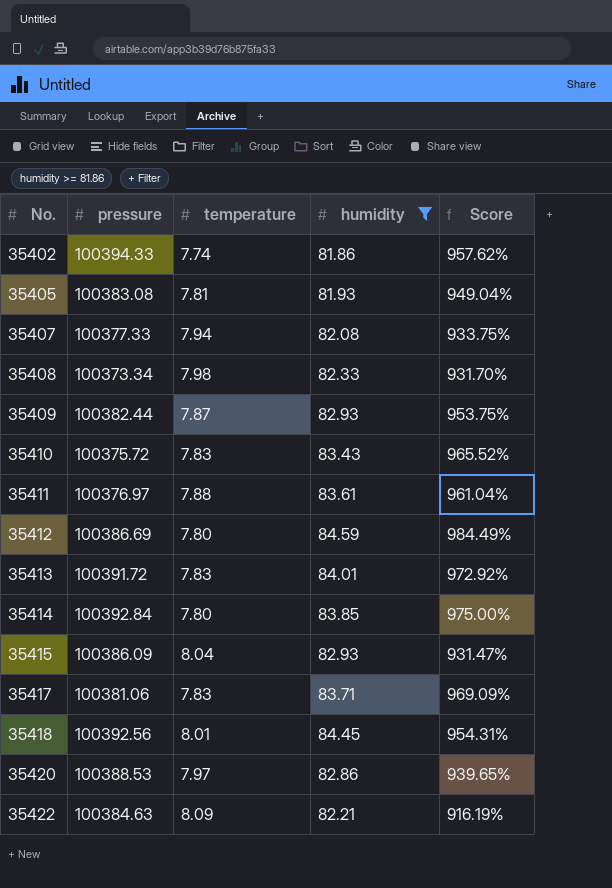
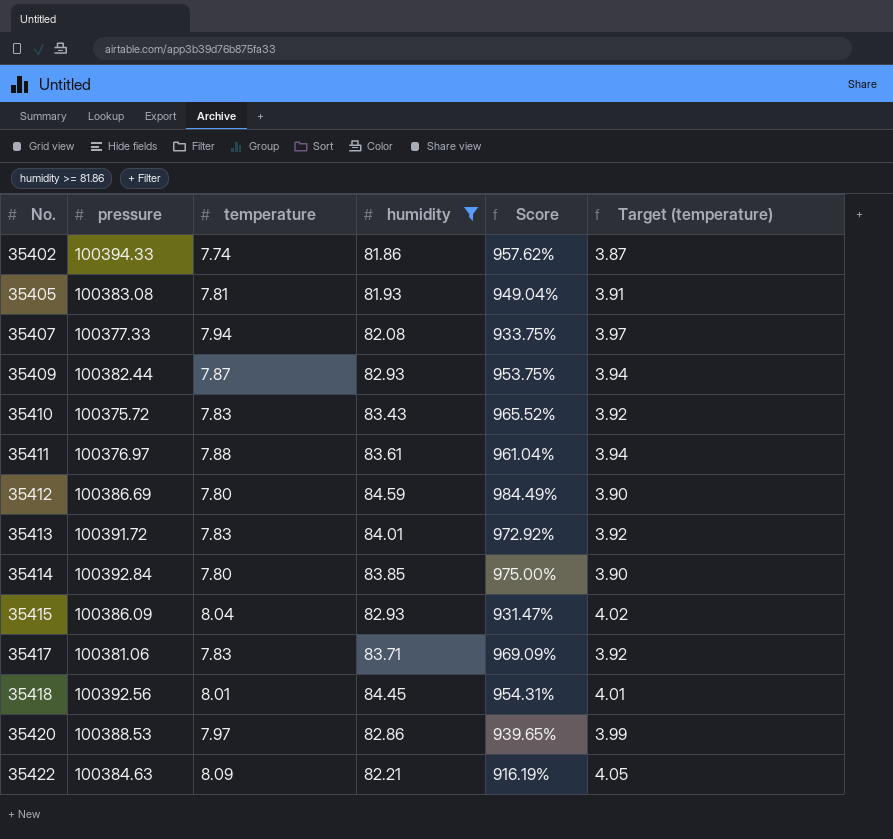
column Target (temperature) | formula: none -> [temperature] * 0.5
row 35408: 100373.34 | 7.98 | 82.33 | 931.70% -> none

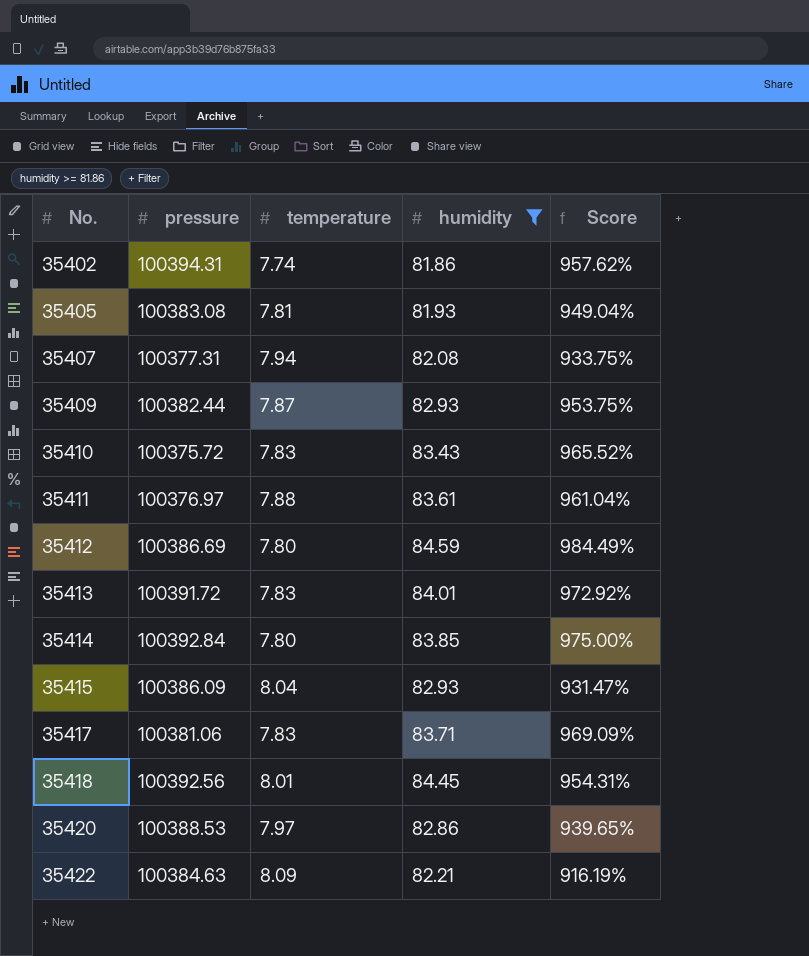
column Target (temperature) | formula: [temperature] * 0.5 -> none
35402 | pressure: 100394.33 -> 100394.31
35407 | pressure: 100377.33 -> 100377.31

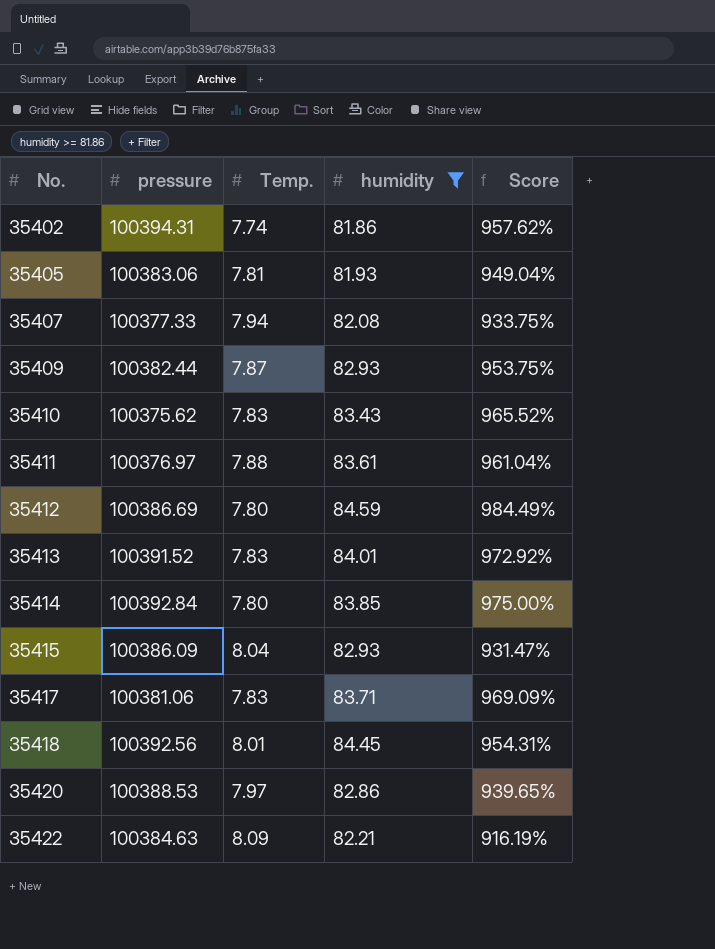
column name: temperature -> Temp.
35405 | pressure: 100383.08 -> 100383.06
35407 | pressure: 100377.31 -> 100377.33
35410 | pressure: 100375.72 -> 100375.62
35413 | pressure: 100391.72 -> 100391.52

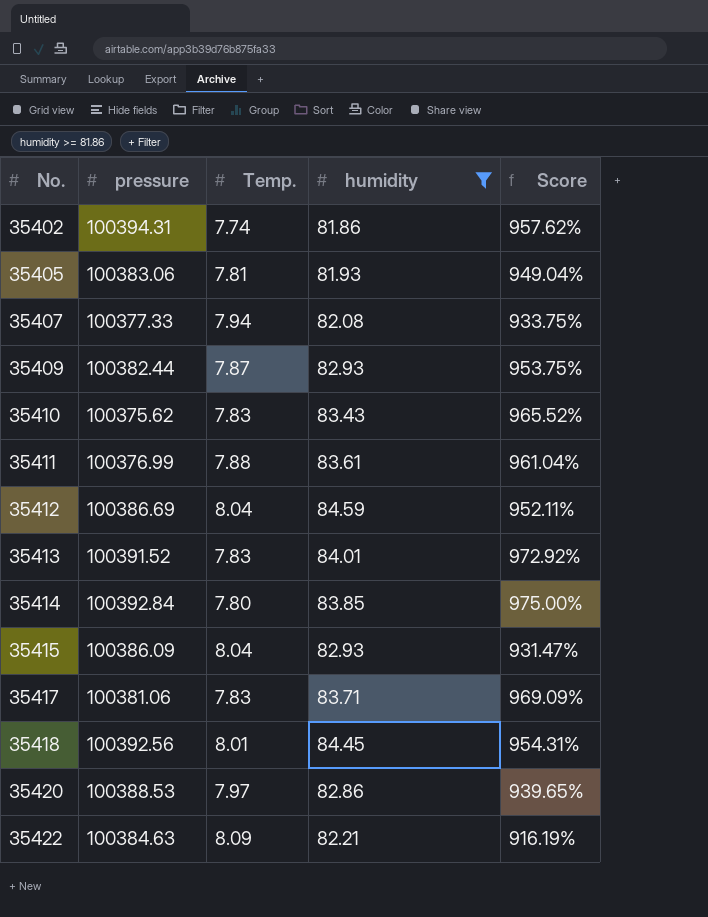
35411 | pressure: 100376.97 -> 100376.99
35412 | Temp.: 7.80 -> 8.04
35412 | Score: 984.49% -> 952.11%

